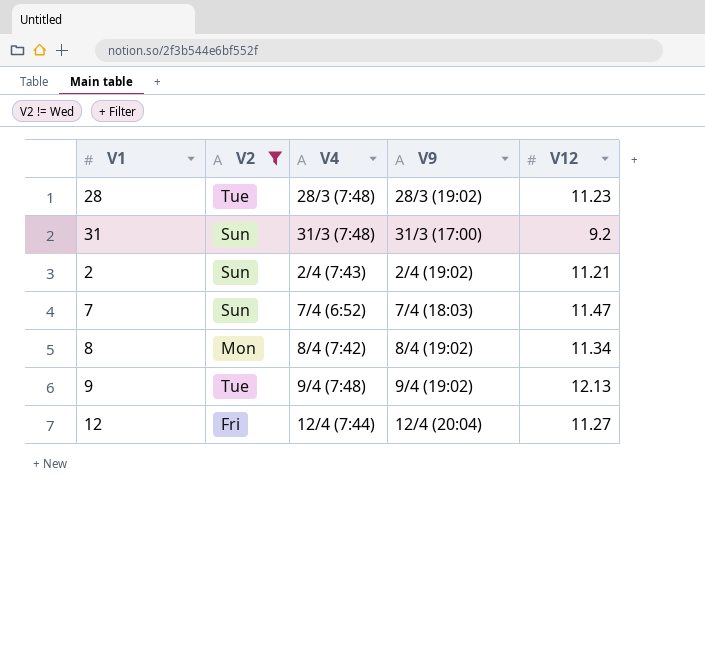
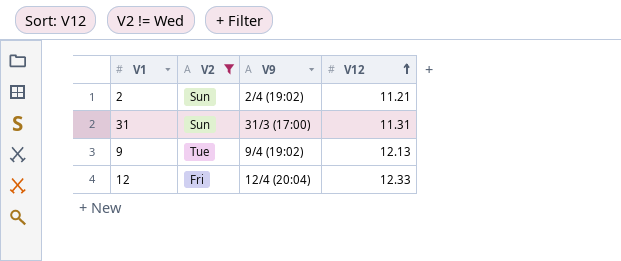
row order: none -> V12 ascending
column V4 | position: 3 -> none
row 28: Tue | 28/3 (7:48) | 28/3 (19:02) | 11.23 -> none
row 7: Sun | 7/4 (6:52) | 7/4 (18:03) | 11.47 -> none
row 8: Mon | 8/4 (7:42) | 8/4 (19:02) | 11.34 -> none
31 | V12: 9.2 -> 11.31
12 | V12: 11.27 -> 12.33

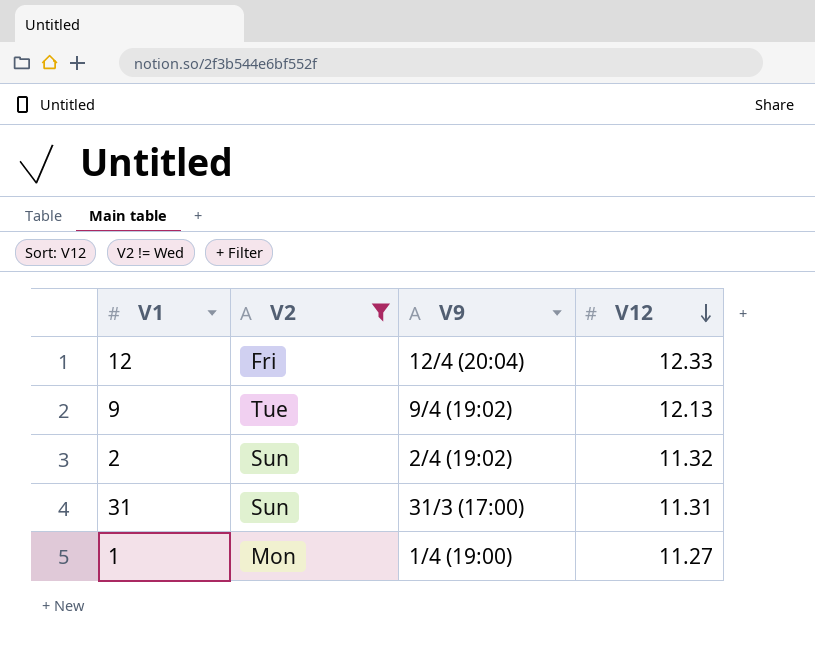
row order: V12 ascending -> V12 descending
2 | V12: 11.21 -> 11.32
row 1: none -> Mon | 1/4 (19:00) | 11.27

